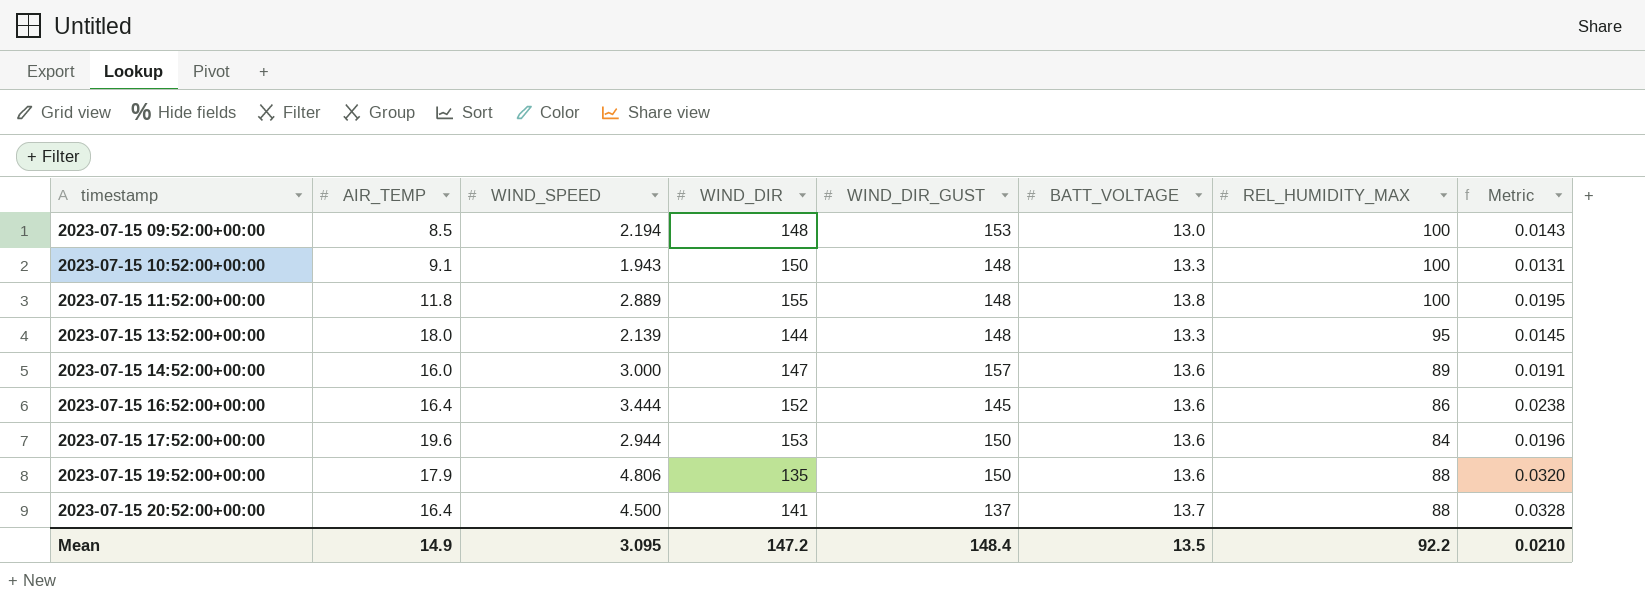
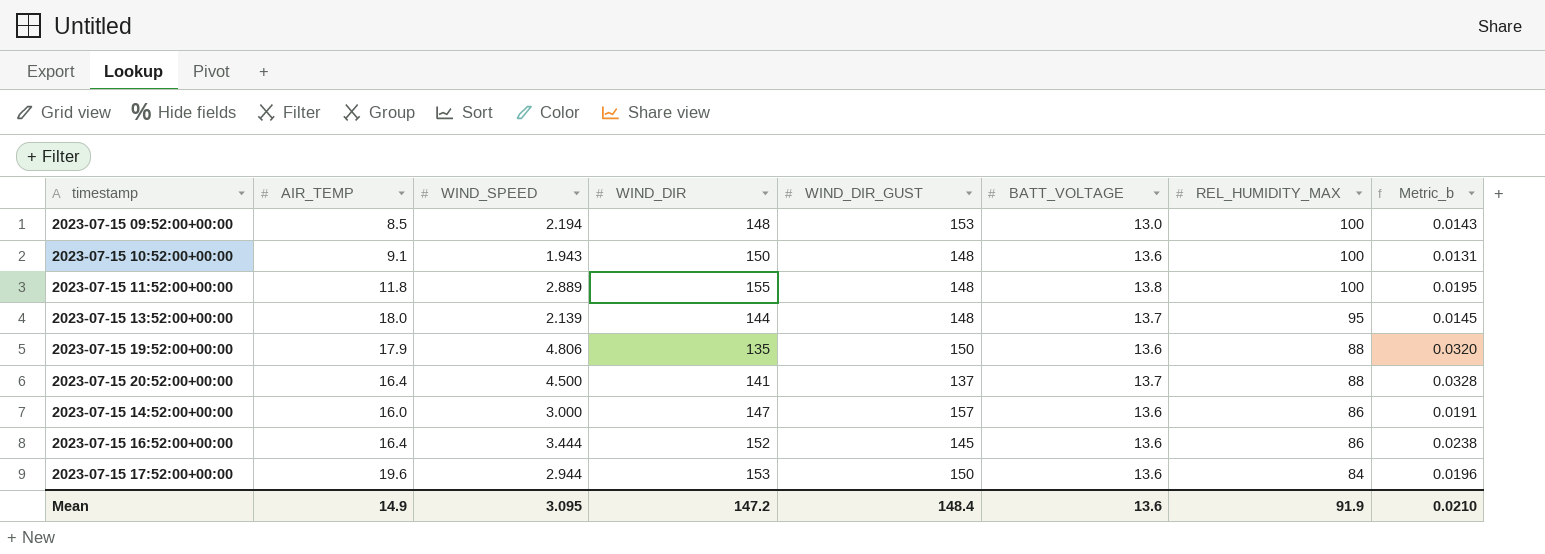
row order: timestamp ascending -> REL_HUMIDITY_MAX descending
column name: Metric -> Metric_b
2023-07-15 10:52:00+00:00 | BATT_VOLTAGE: 13.3 -> 13.6
2023-07-15 13:52:00+00:00 | BATT_VOLTAGE: 13.3 -> 13.7
2023-07-15 14:52:00+00:00 | REL_HUMIDITY_MAX: 89 -> 86
Mean | BATT_VOLTAGE: 13.5 -> 13.6
Mean | REL_HUMIDITY_MAX: 92.2 -> 91.9

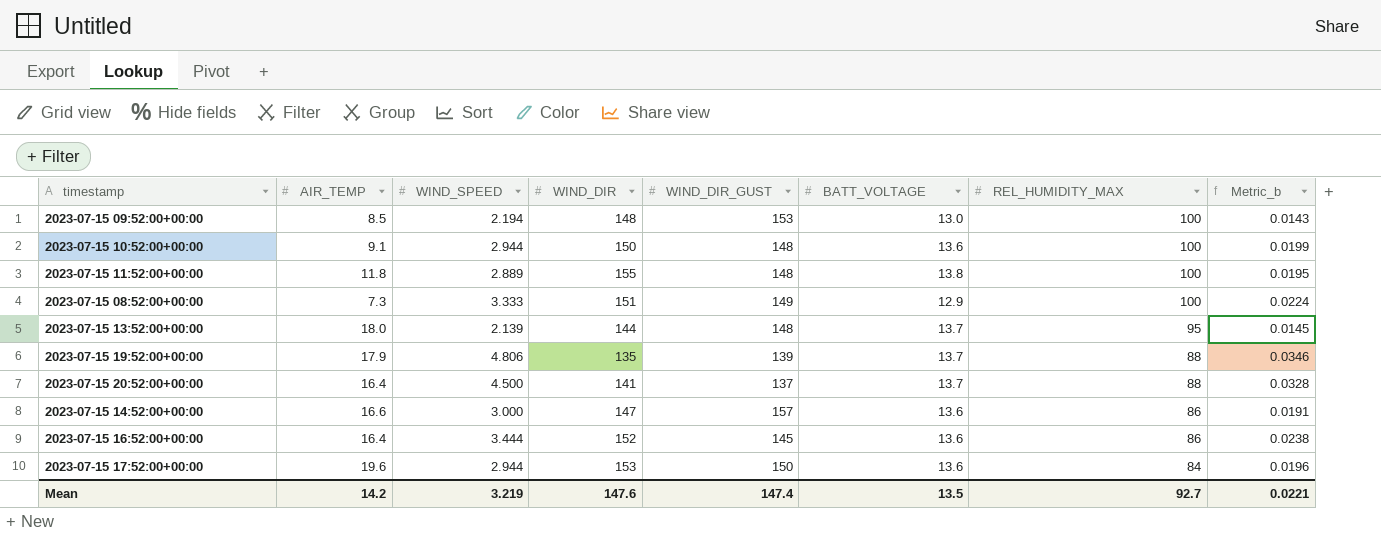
2023-07-15 10:52:00+00:00 | WIND_SPEED: 1.943 -> 2.944
2023-07-15 10:52:00+00:00 | Metric_b: 0.0131 -> 0.0199
row 2023-07-15 08:52:00+00:00: none -> 7.3 | 3.333 | 151 | 149 | 12.9 | 100 | 0.0224
2023-07-15 19:52:00+00:00 | WIND_DIR_GUST: 150 -> 139
2023-07-15 19:52:00+00:00 | BATT_VOLTAGE: 13.6 -> 13.7
2023-07-15 19:52:00+00:00 | Metric_b: 0.0320 -> 0.0346
2023-07-15 14:52:00+00:00 | AIR_TEMP: 16.0 -> 16.6
Mean | AIR_TEMP: 14.9 -> 14.2
Mean | WIND_SPEED: 3.095 -> 3.219
Mean | WIND_DIR: 147.2 -> 147.6
Mean | WIND_DIR_GUST: 148.4 -> 147.4
Mean | BATT_VOLTAGE: 13.6 -> 13.5
Mean | REL_HUMIDITY_MAX: 91.9 -> 92.7
Mean | Metric_b: 0.0210 -> 0.0221

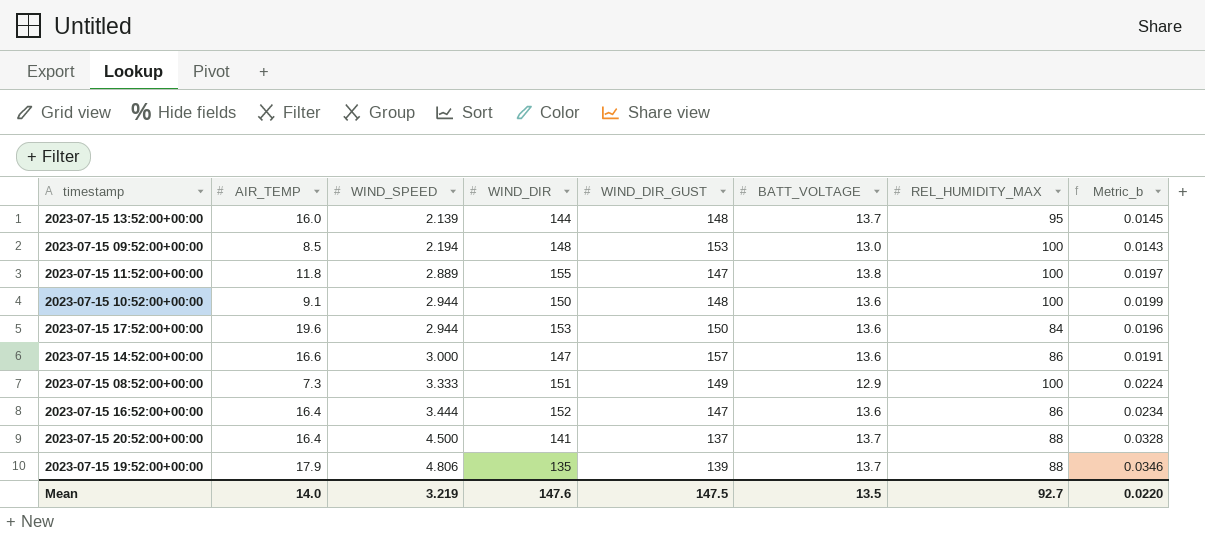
row order: REL_HUMIDITY_MAX descending -> WIND_SPEED ascending
2023-07-15 13:52:00+00:00 | AIR_TEMP: 18.0 -> 16.0
2023-07-15 11:52:00+00:00 | WIND_DIR_GUST: 148 -> 147
2023-07-15 11:52:00+00:00 | Metric_b: 0.0195 -> 0.0197
2023-07-15 16:52:00+00:00 | WIND_DIR_GUST: 145 -> 147
2023-07-15 16:52:00+00:00 | Metric_b: 0.0238 -> 0.0234
Mean | AIR_TEMP: 14.2 -> 14.0
Mean | WIND_DIR_GUST: 147.4 -> 147.5
Mean | Metric_b: 0.0221 -> 0.0220

